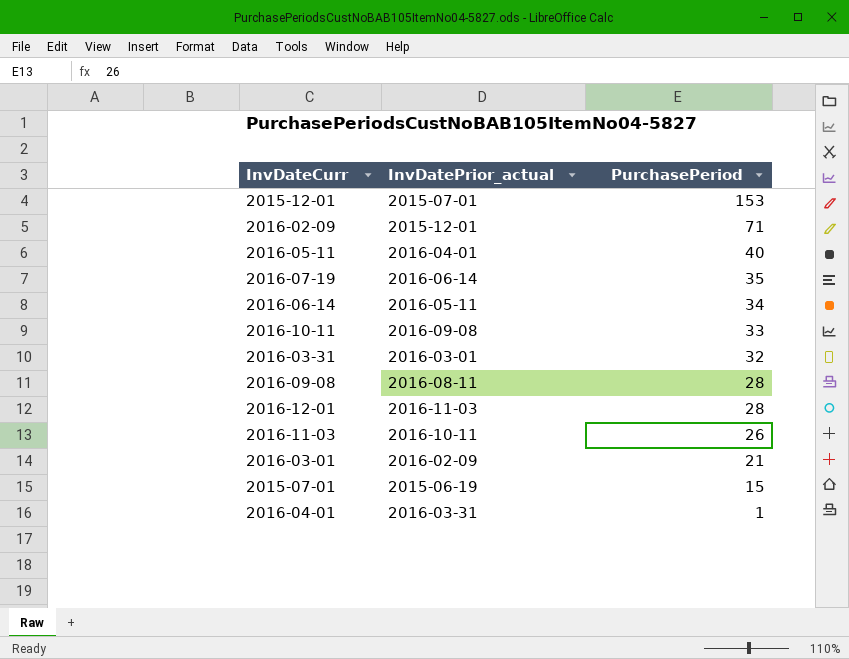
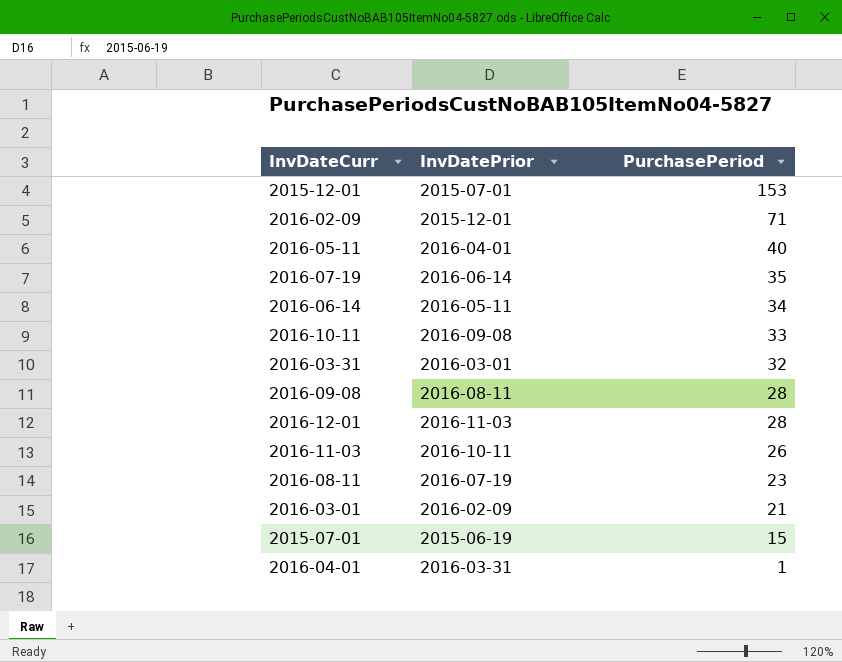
column name: InvDatePrior_actual -> InvDatePrior
row 2016-08-11: none -> 2016-07-19 | 23

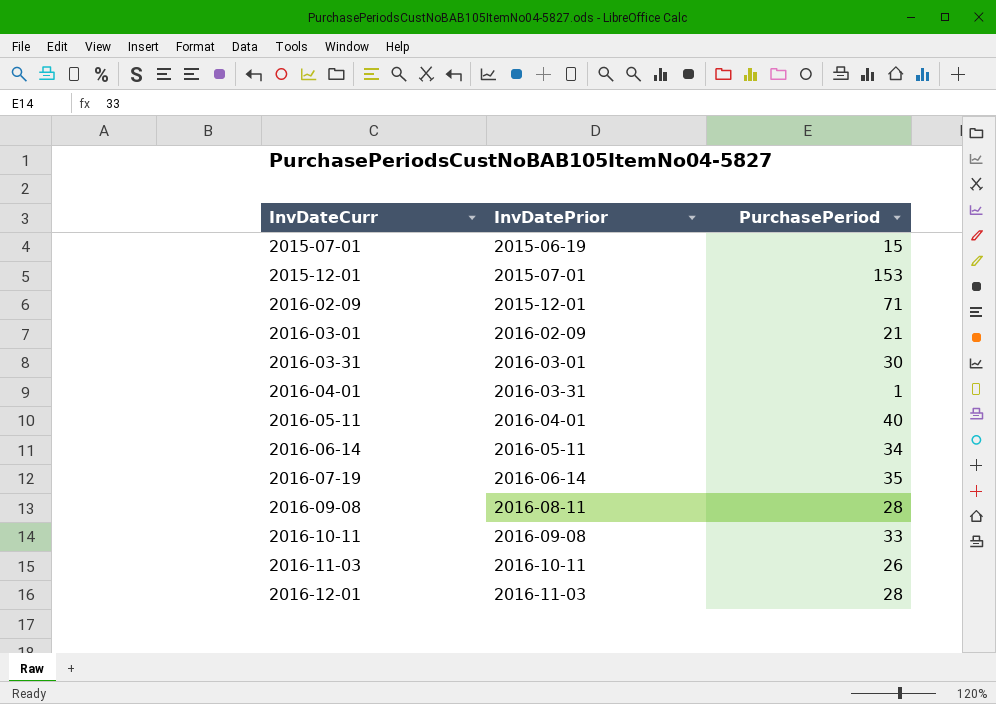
row order: PurchasePeriod descending -> InvDateCurr ascending
row 2016-08-11: 2016-07-19 | 23 -> none
2016-03-31 | PurchasePeriod: 32 -> 30

